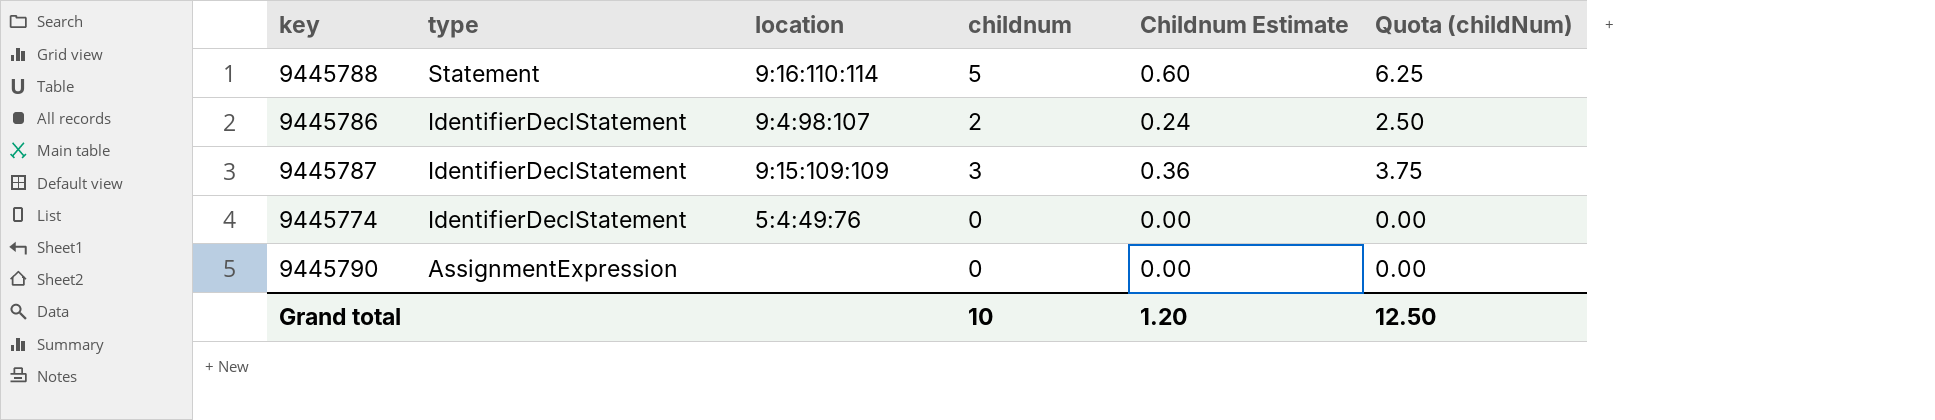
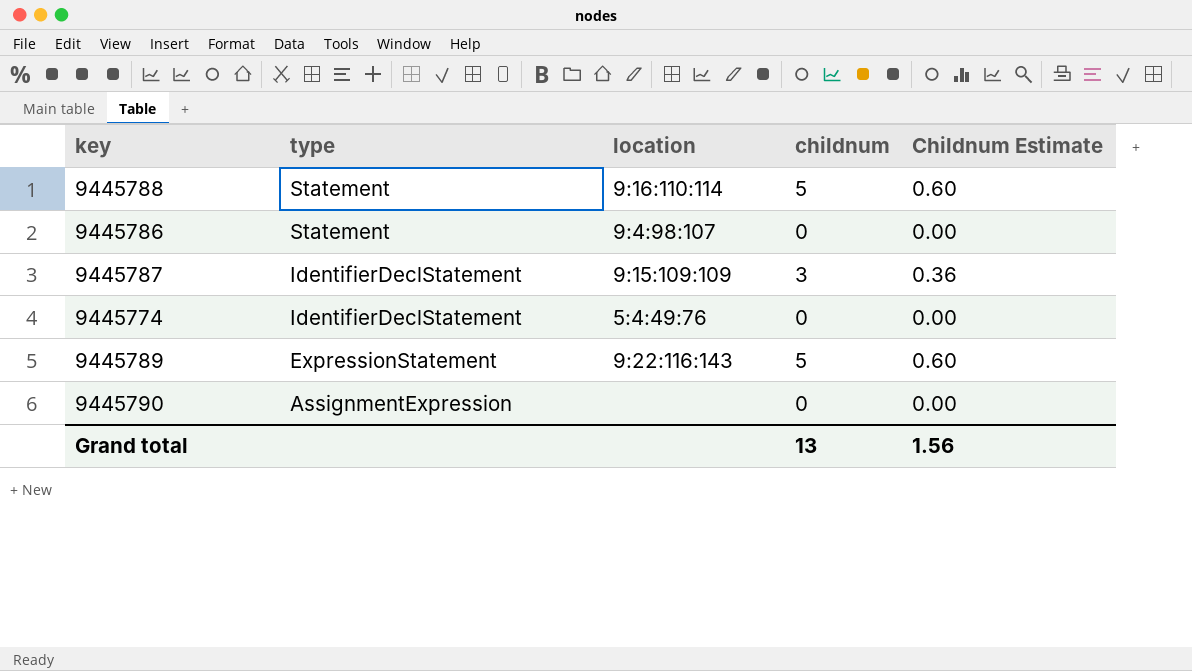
column Quota (childNum) | formula: [childnum] * 1.25 -> none
9445786 | type: IdentifierDeclStatement -> Statement
9445786 | childnum: 2 -> 0
9445786 | Childnum Estimate: 0.24 -> 0.00
row 9445789: none -> ExpressionStatement | 9:22:116:143 | 5 | 0.60
Grand total | childnum: 10 -> 13
Grand total | Childnum Estimate: 1.20 -> 1.56

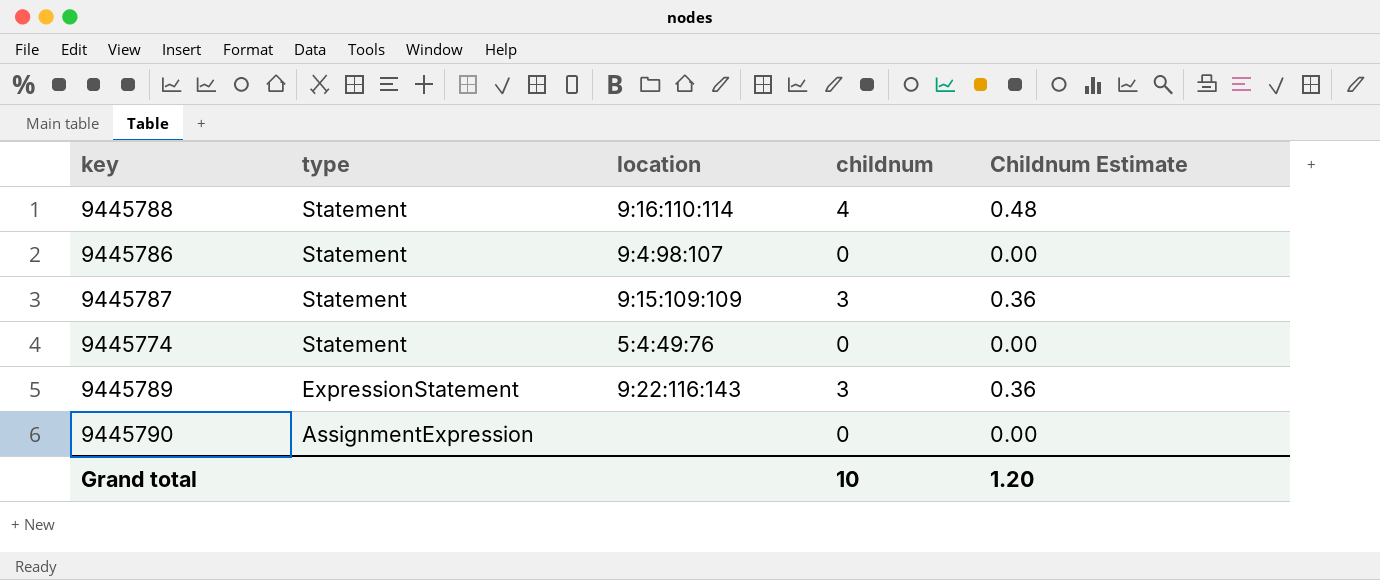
9445788 | childnum: 5 -> 4
9445788 | Childnum Estimate: 0.60 -> 0.48
9445787 | type: IdentifierDeclStatement -> Statement
9445774 | type: IdentifierDeclStatement -> Statement
9445789 | childnum: 5 -> 3
9445789 | Childnum Estimate: 0.60 -> 0.36
Grand total | childnum: 13 -> 10
Grand total | Childnum Estimate: 1.56 -> 1.20

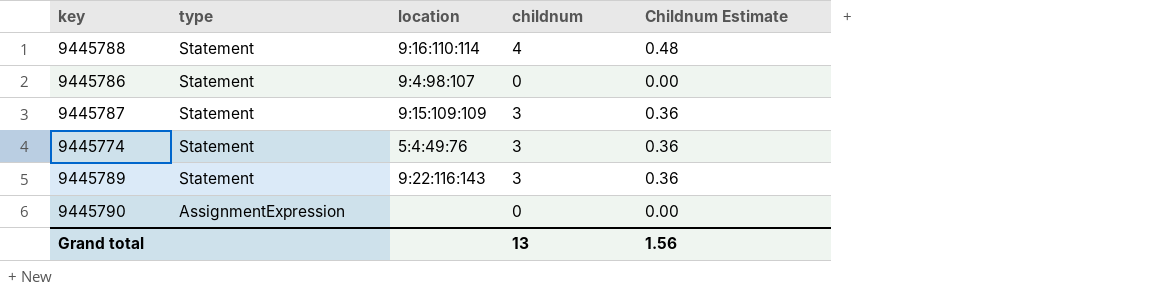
9445774 | childnum: 0 -> 3
9445774 | Childnum Estimate: 0.00 -> 0.36
9445789 | type: ExpressionStatement -> Statement
Grand total | childnum: 10 -> 13
Grand total | Childnum Estimate: 1.20 -> 1.56

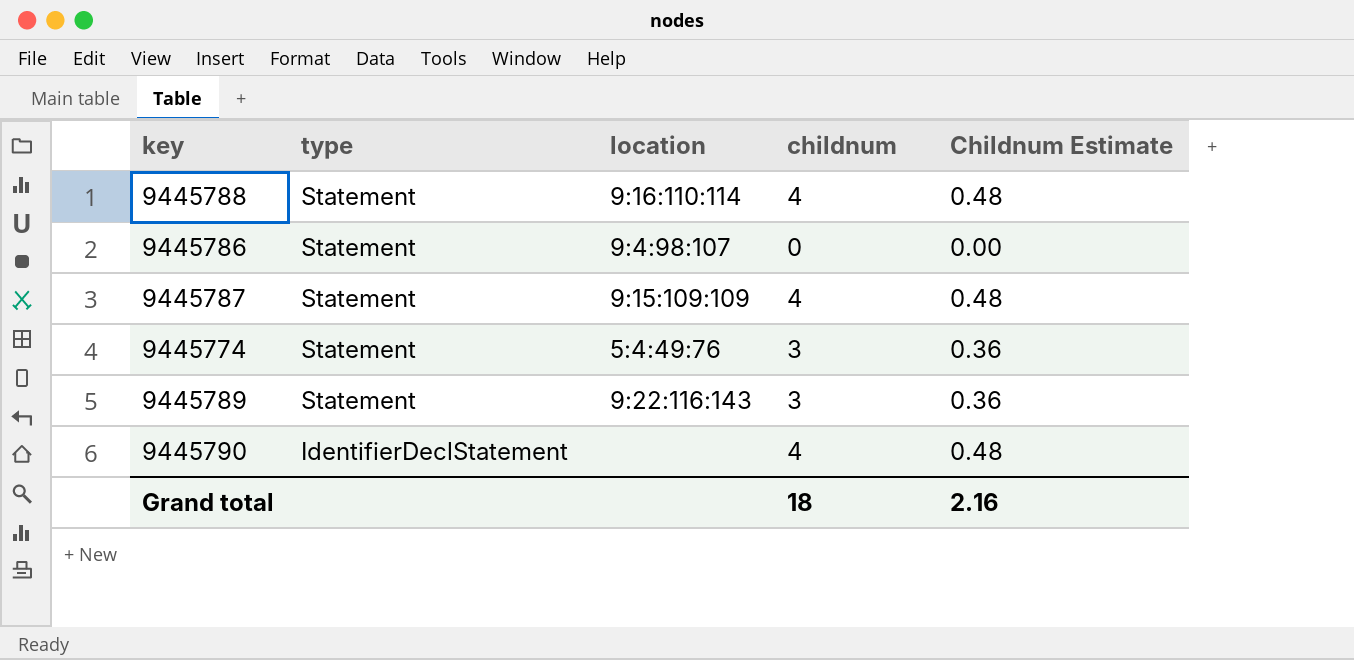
9445787 | childnum: 3 -> 4
9445787 | Childnum Estimate: 0.36 -> 0.48
9445790 | type: AssignmentExpression -> IdentifierDeclStatement
9445790 | childnum: 0 -> 4
9445790 | Childnum Estimate: 0.00 -> 0.48
Grand total | childnum: 13 -> 18
Grand total | Childnum Estimate: 1.56 -> 2.16

